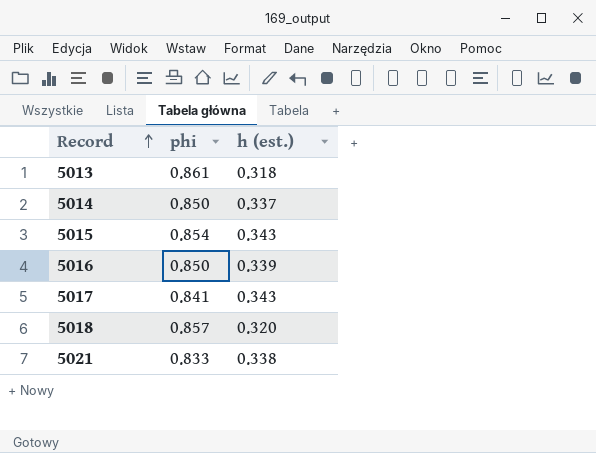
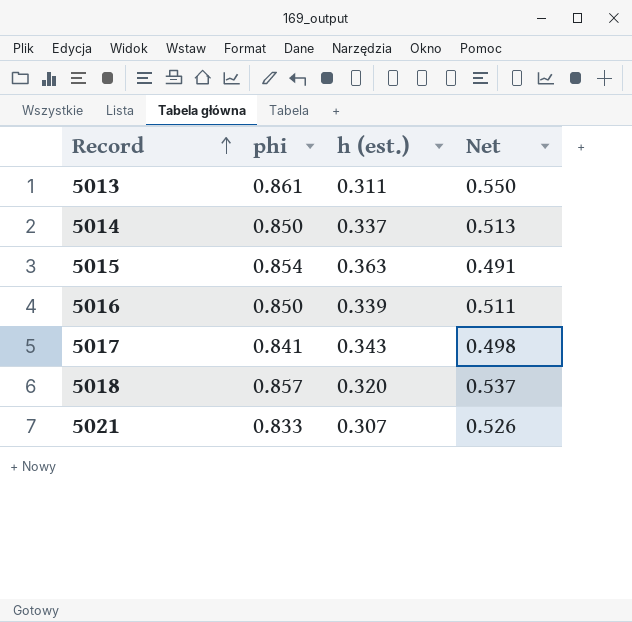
column Net | formula: none -> [phi] - [h (est.)]
5013 | h (est.): 0.318 -> 0.311
5015 | h (est.): 0.343 -> 0.363
5021 | h (est.): 0.338 -> 0.307

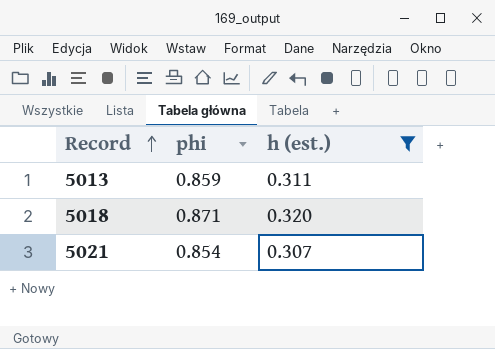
filter: none -> h (est.) <= 0.320
column Net | formula: [phi] - [h (est.)] -> none
5013 | phi: 0.861 -> 0.859
5018 | phi: 0.857 -> 0.871
5021 | phi: 0.833 -> 0.854

